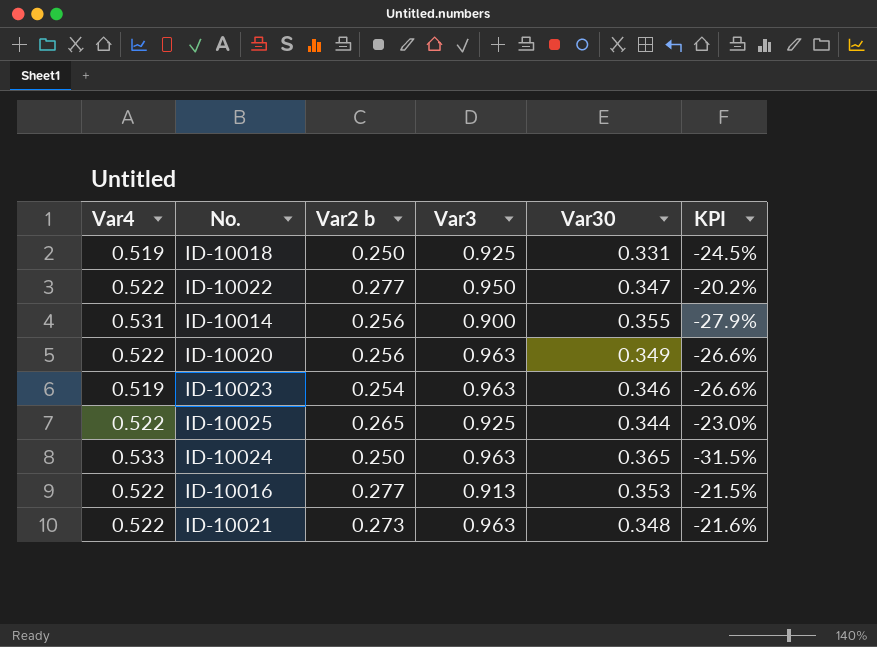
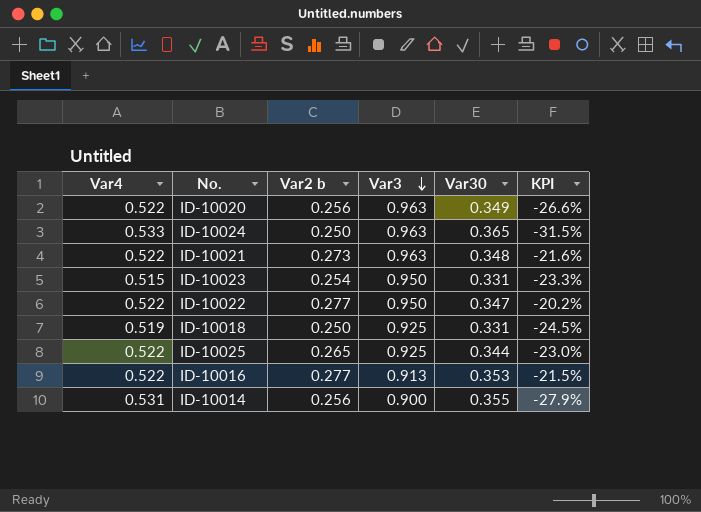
row order: none -> Var3 descending
ID-10023 | Var4: 0.519 -> 0.515
ID-10023 | Var3: 0.963 -> 0.950
ID-10023 | Var30: 0.346 -> 0.331
ID-10023 | KPI: -26.6% -> -23.3%

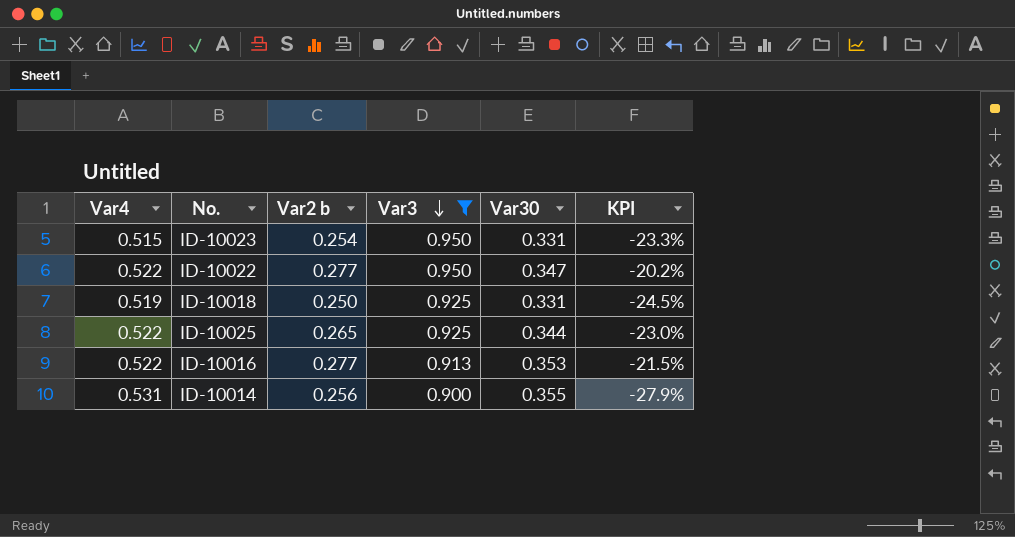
filter: none -> Var3 != 0.963

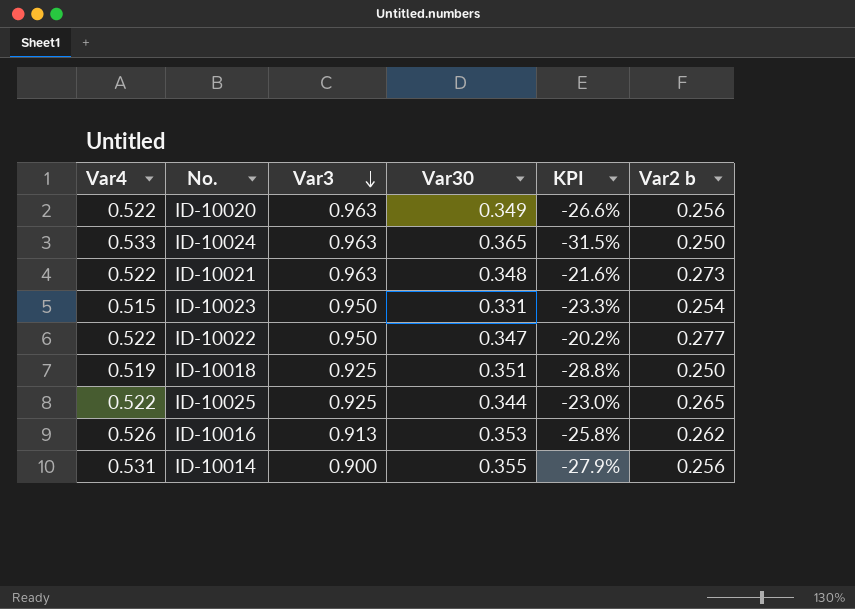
filter: Var3 != 0.963 -> none
column Var2 b | position: 3 -> 6
ID-10018 | Var30: 0.331 -> 0.351
ID-10018 | KPI: -24.5% -> -28.8%
ID-10016 | Var4: 0.522 -> 0.526
ID-10016 | KPI: -21.5% -> -25.8%
ID-10016 | Var2 b: 0.277 -> 0.262

